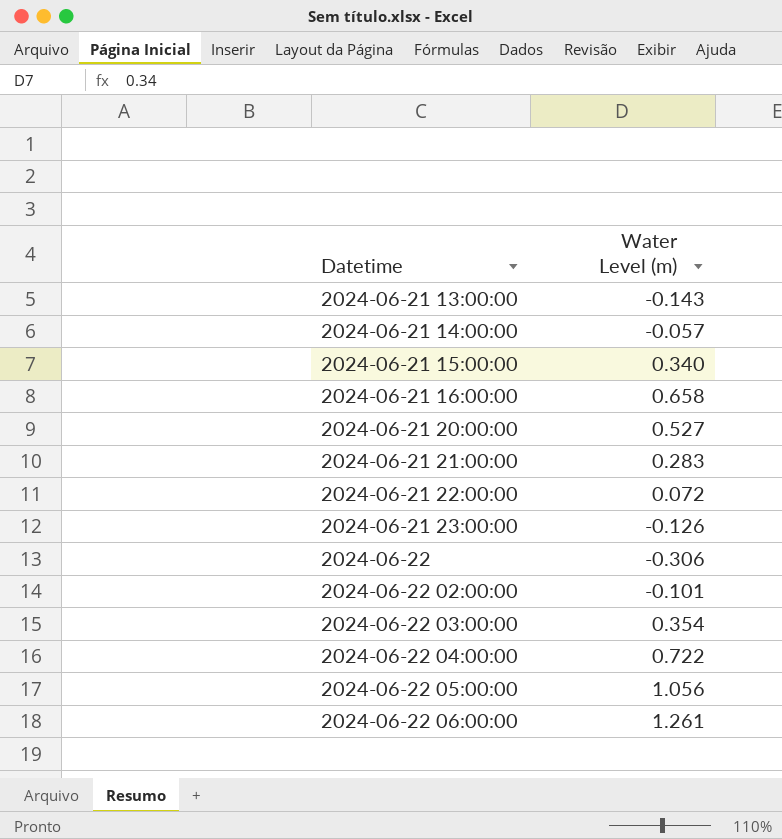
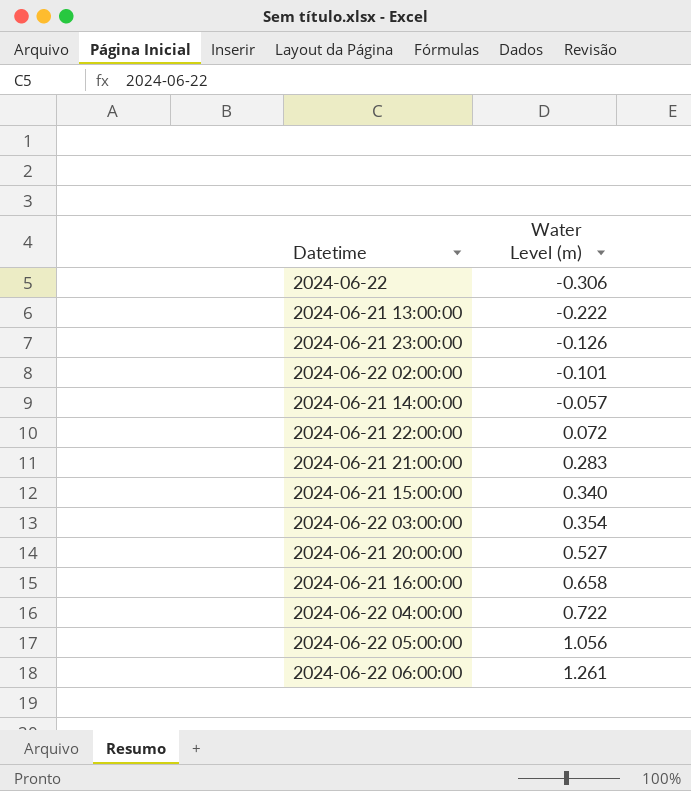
row order: Datetime ascending -> Water Level (m) ascending
2024-06-21 13:00:00 | Water Level (m): -0.143 -> -0.222

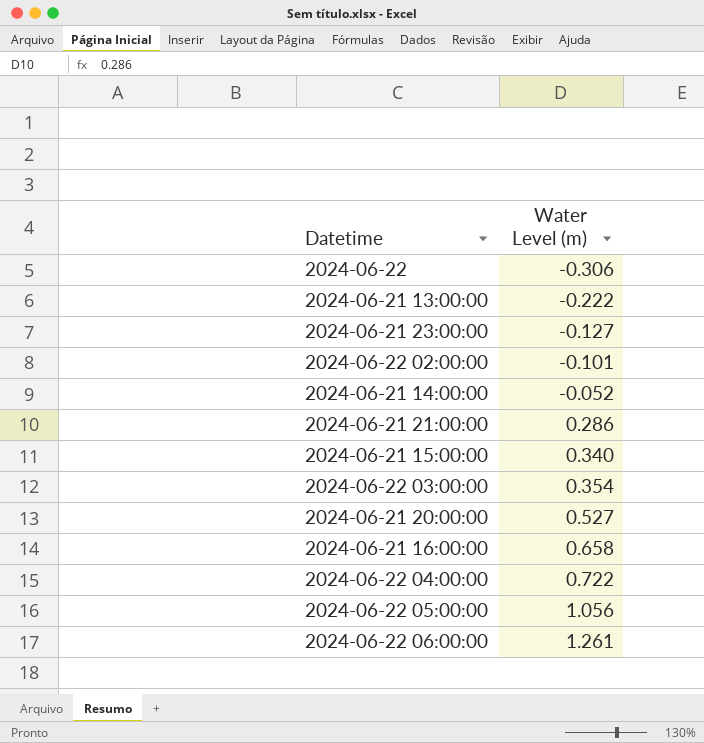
row 2024-06-21 22:00:00: 0.072 -> none
2024-06-21 23:00:00 | Water Level (m): -0.126 -> -0.127
2024-06-21 14:00:00 | Water Level (m): -0.057 -> -0.052
2024-06-21 21:00:00 | Water Level (m): 0.283 -> 0.286

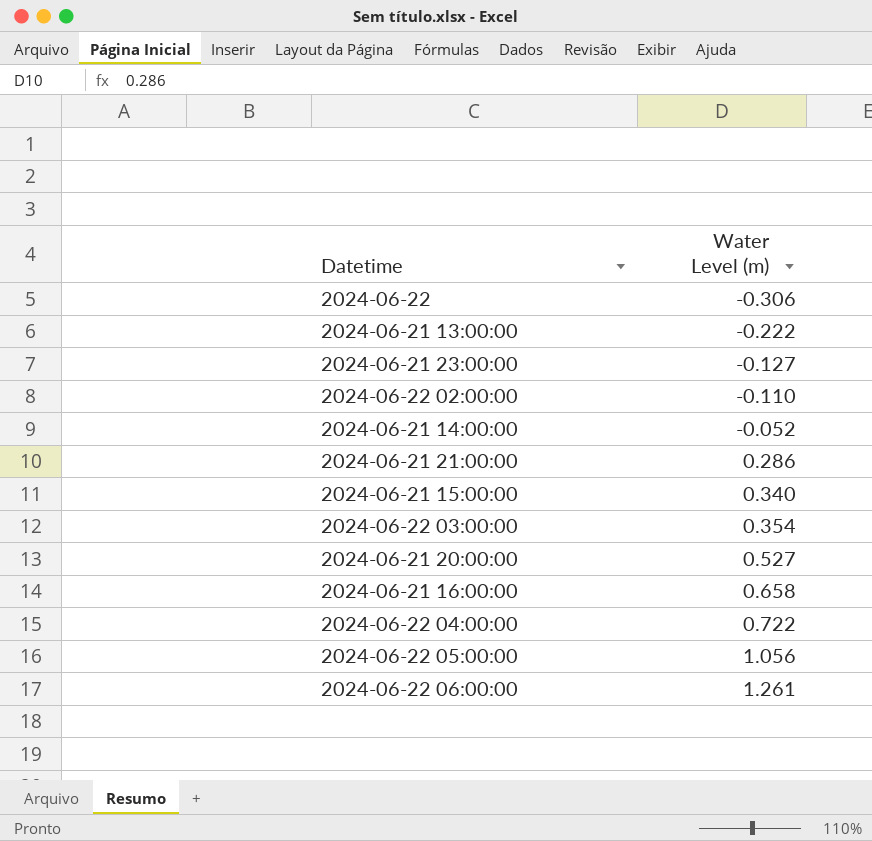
2024-06-22 02:00:00 | Water Level (m): -0.101 -> -0.110

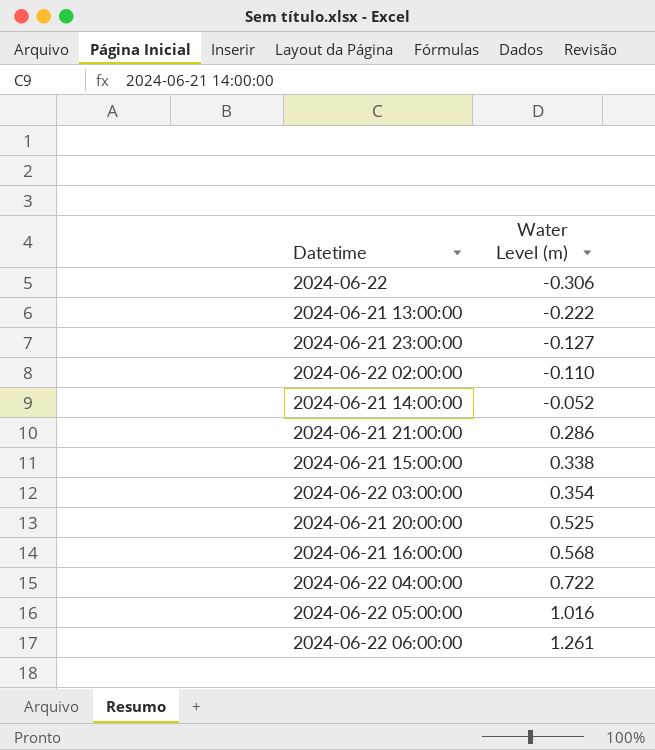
2024-06-21 15:00:00 | Water Level (m): 0.340 -> 0.338
2024-06-21 20:00:00 | Water Level (m): 0.527 -> 0.525
2024-06-21 16:00:00 | Water Level (m): 0.658 -> 0.568
2024-06-22 05:00:00 | Water Level (m): 1.056 -> 1.016

